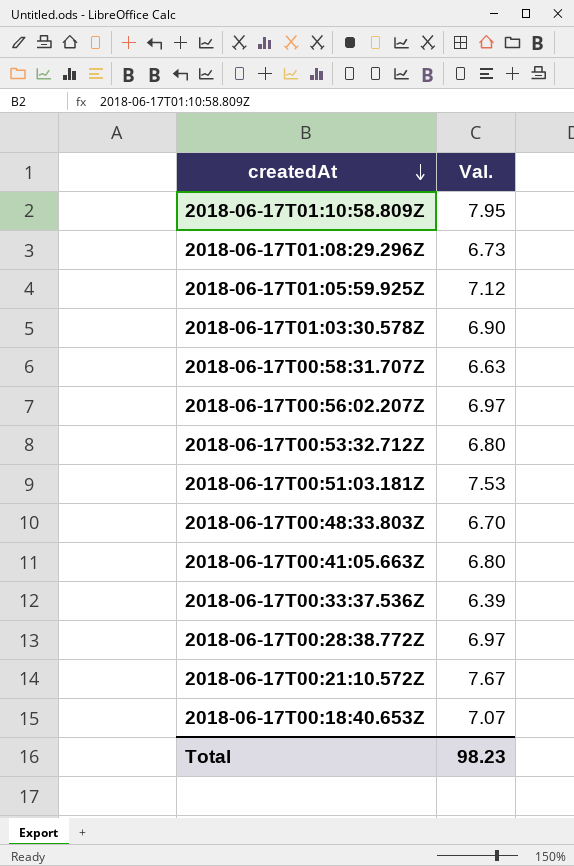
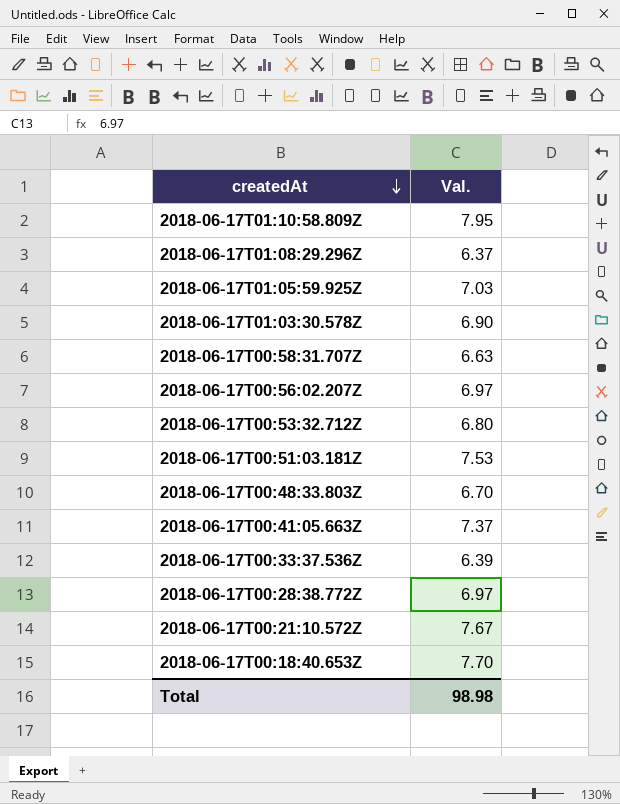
2018-06-17T01:08:29.296Z | Val.: 6.73 -> 6.37
2018-06-17T01:05:59.925Z | Val.: 7.12 -> 7.03
2018-06-17T00:41:05.663Z | Val.: 6.80 -> 7.37
2018-06-17T00:18:40.653Z | Val.: 7.07 -> 7.70
Total | Val.: 98.23 -> 98.98

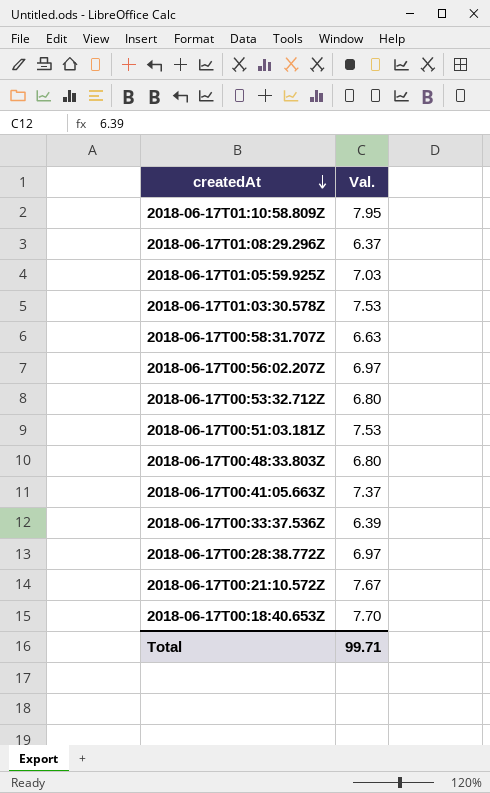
2018-06-17T01:03:30.578Z | Val.: 6.90 -> 7.53
2018-06-17T00:48:33.803Z | Val.: 6.70 -> 6.80
Total | Val.: 98.98 -> 99.71

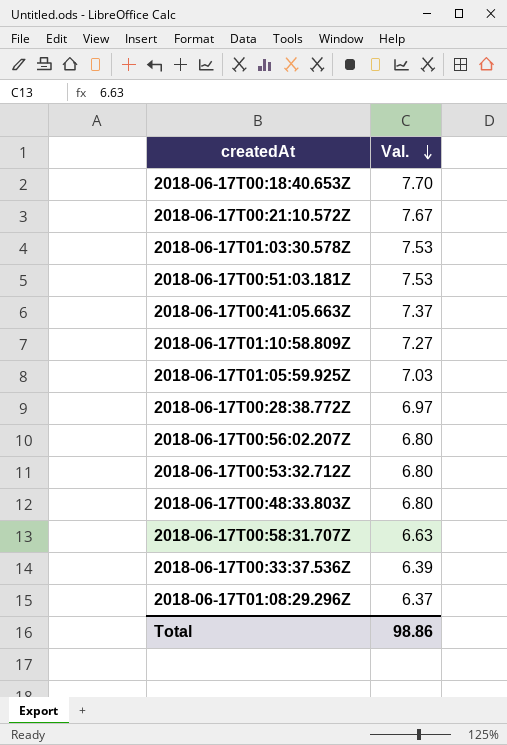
row order: createdAt descending -> Val. descending
2018-06-17T01:10:58.809Z | Val.: 7.95 -> 7.27
2018-06-17T00:56:02.207Z | Val.: 6.97 -> 6.80
Total | Val.: 99.71 -> 98.86

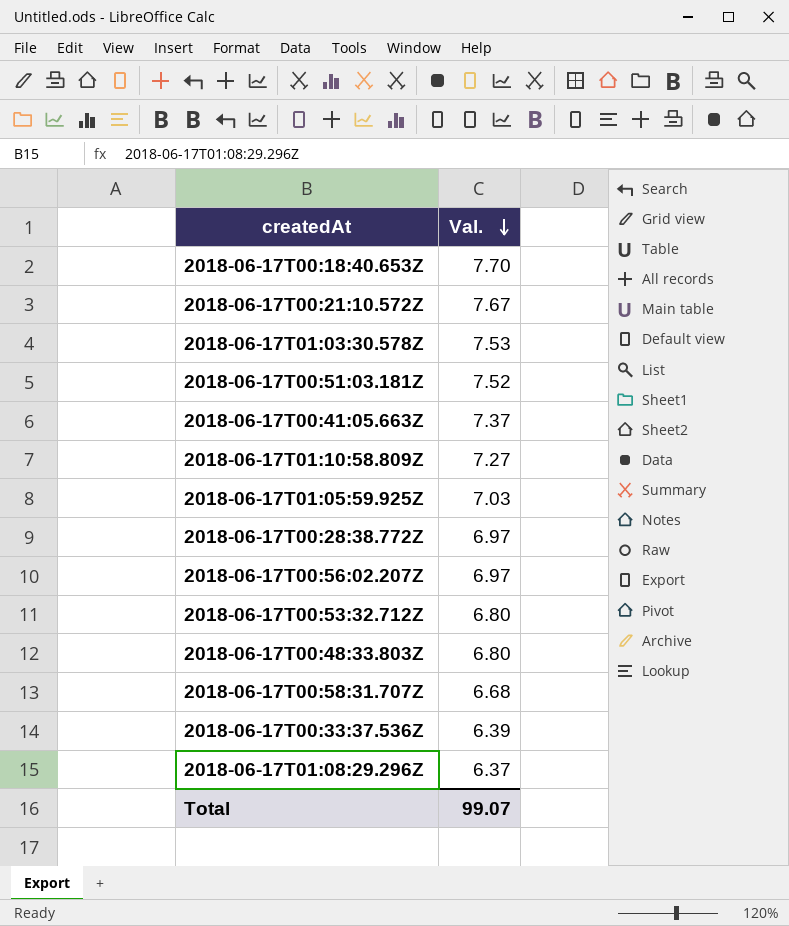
2018-06-17T00:51:03.181Z | Val.: 7.53 -> 7.52
2018-06-17T00:56:02.207Z | Val.: 6.80 -> 6.97
2018-06-17T00:58:31.707Z | Val.: 6.63 -> 6.68
Total | Val.: 98.86 -> 99.07

